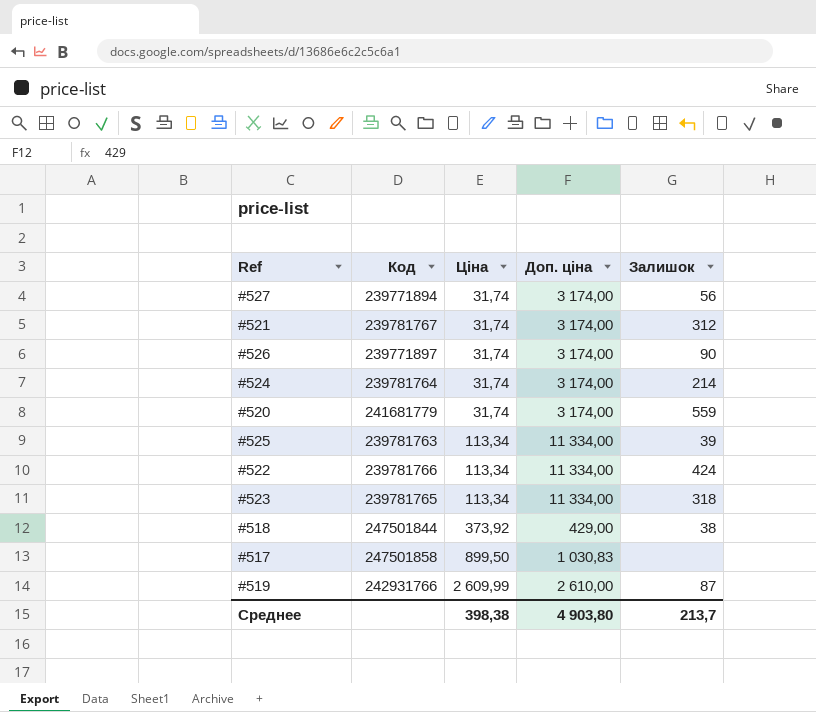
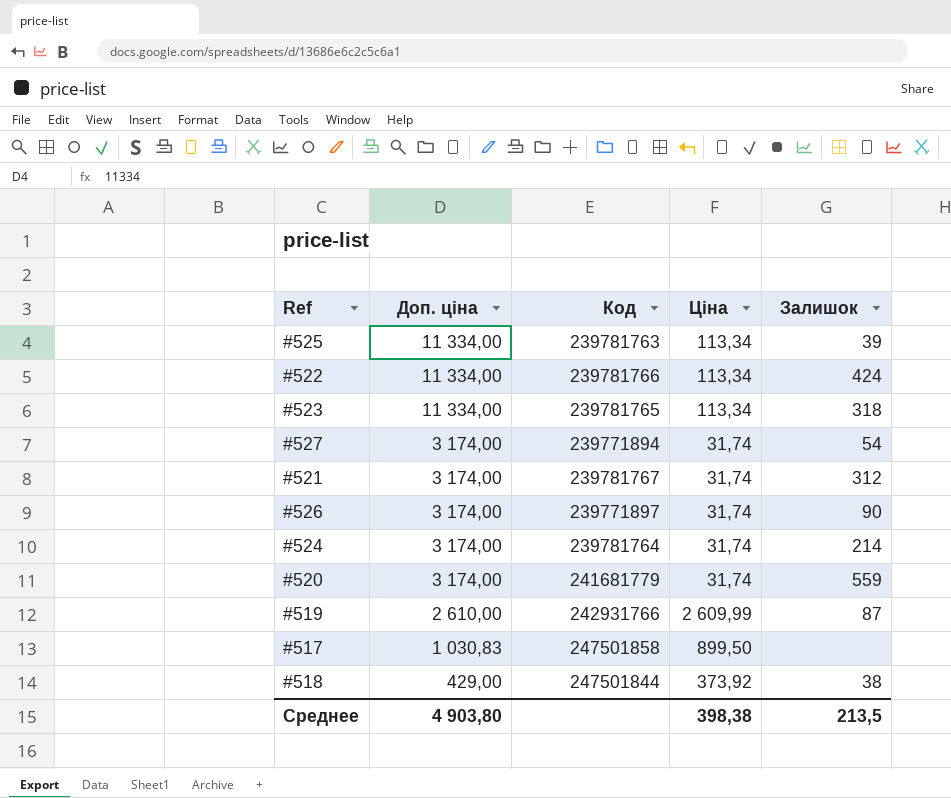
row order: Ціна ascending -> Доп. ціна descending
column Доп. ціна | position: 4 -> 2
#527 | Залишок: 56 -> 54
Среднее | Залишок: 213,7 -> 213,5

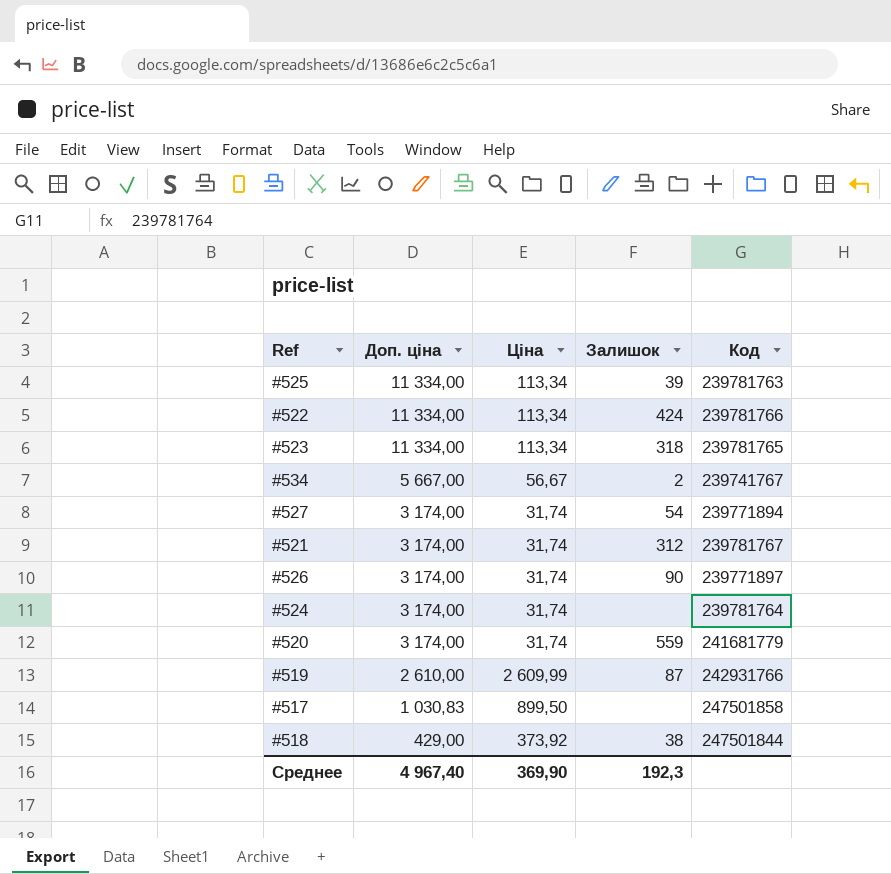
column Код | position: 3 -> 5
row #534: none -> 5 667,00 | 56,67 | 2 | 239741767
#524 | Залишок: 214 -> none
Среднее | Доп. ціна: 4 903,80 -> 4 967,40
Среднее | Ціна: 398,38 -> 369,90
Среднее | Залишок: 213,5 -> 192,3

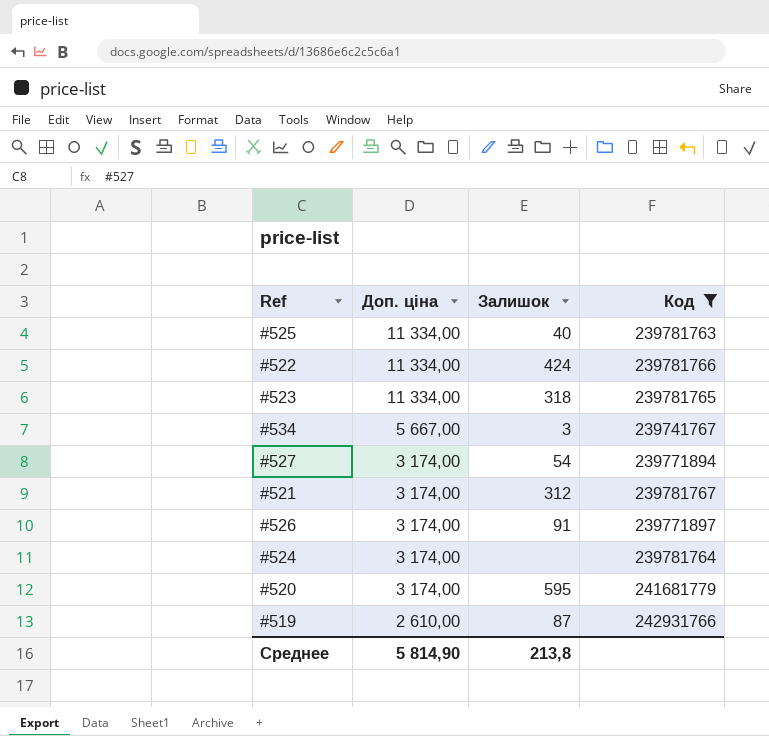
filter: none -> Код <= 242931766
column Ціна | position: 3 -> none
#525 | Залишок: 39 -> 40
#534 | Залишок: 2 -> 3
#526 | Залишок: 90 -> 91
#520 | Залишок: 559 -> 595
Среднее | Доп. ціна: 4 967,40 -> 5 814,90
Среднее | Залишок: 192,3 -> 213,8

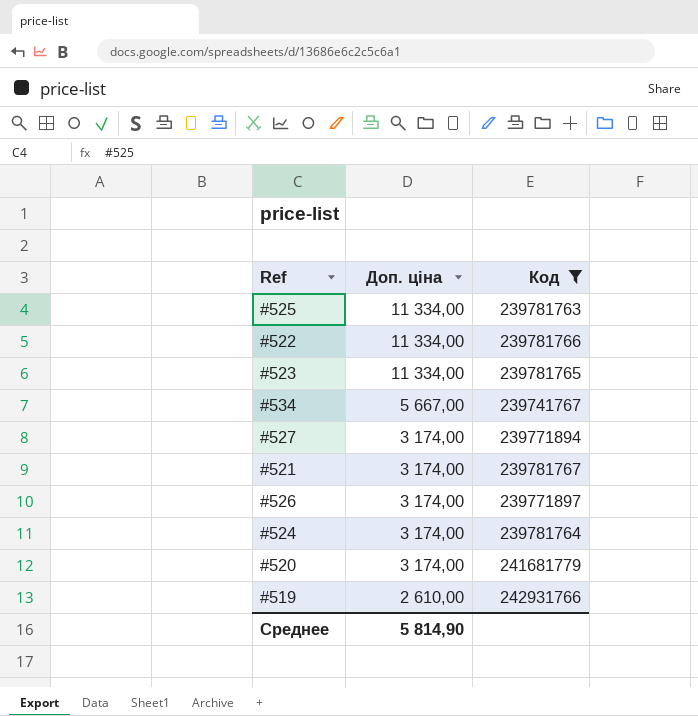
column Залишок | position: 3 -> none

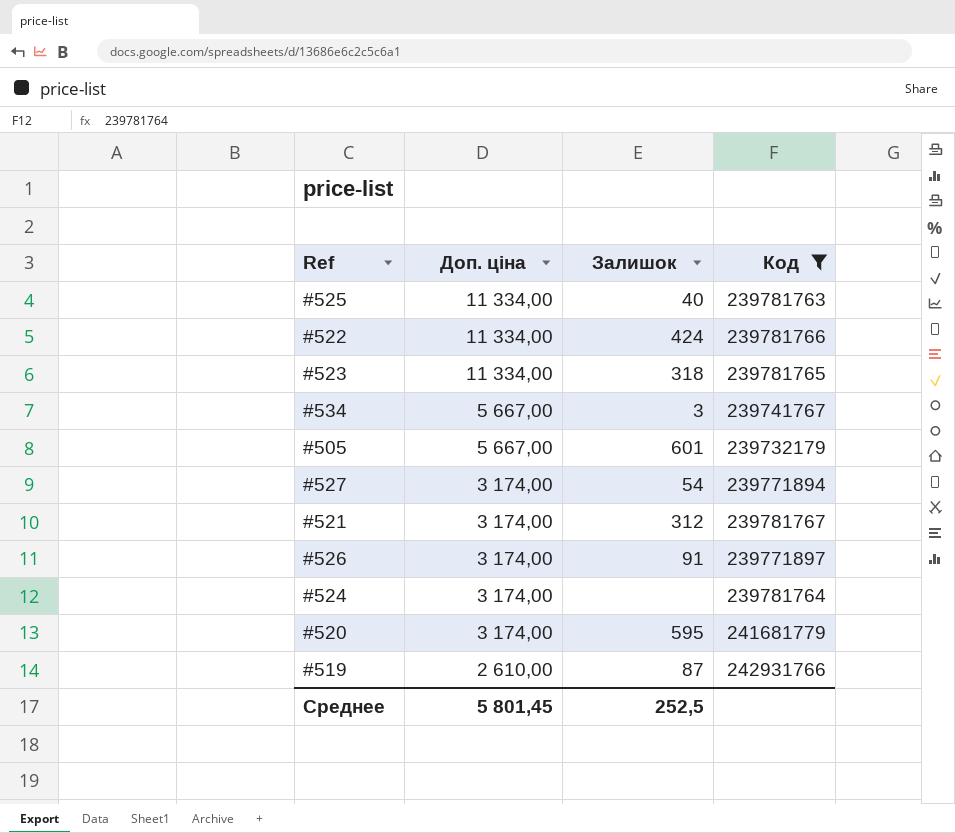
column Залишок | position: none -> 3
row #505: none -> 5 667,00 | 601 | 239732179
Среднее | Доп. ціна: 5 814,90 -> 5 801,45

